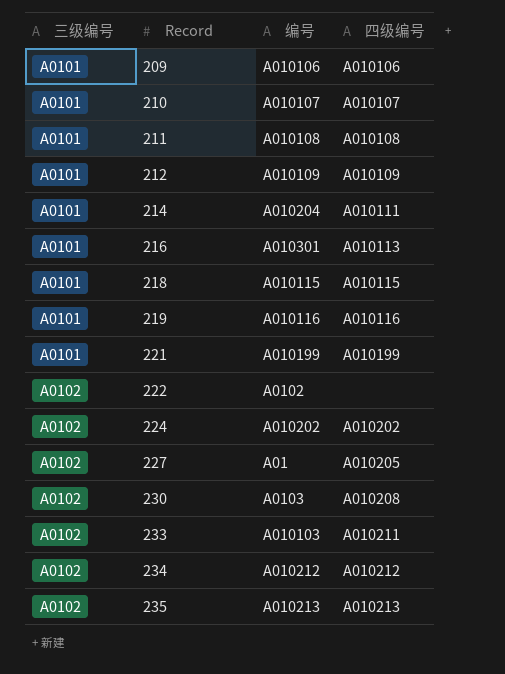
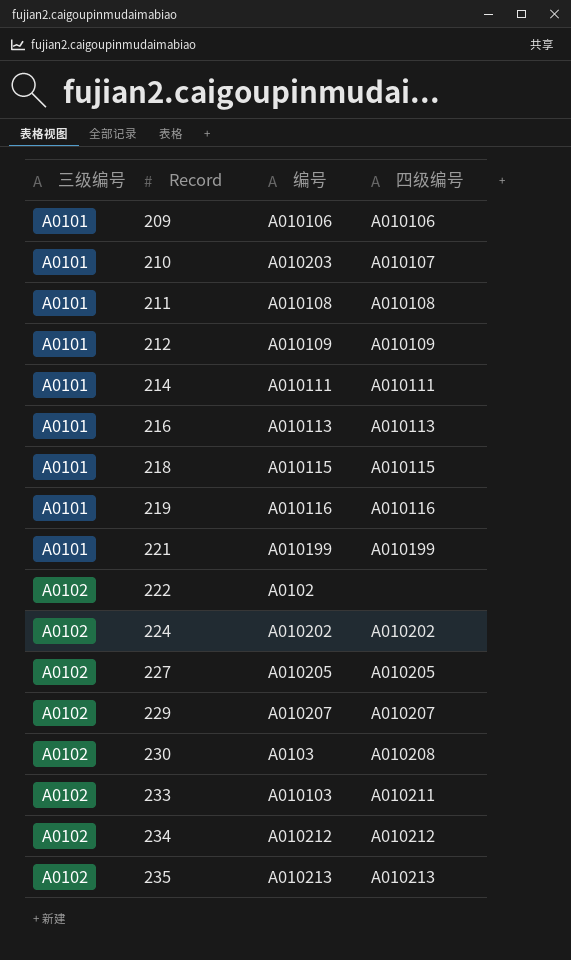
210 | 编号: A010107 -> A010203
214 | 编号: A010204 -> A010111
216 | 编号: A010301 -> A010113
227 | 编号: A01 -> A010205
row 229: none -> A0102 | A010207 | A010207

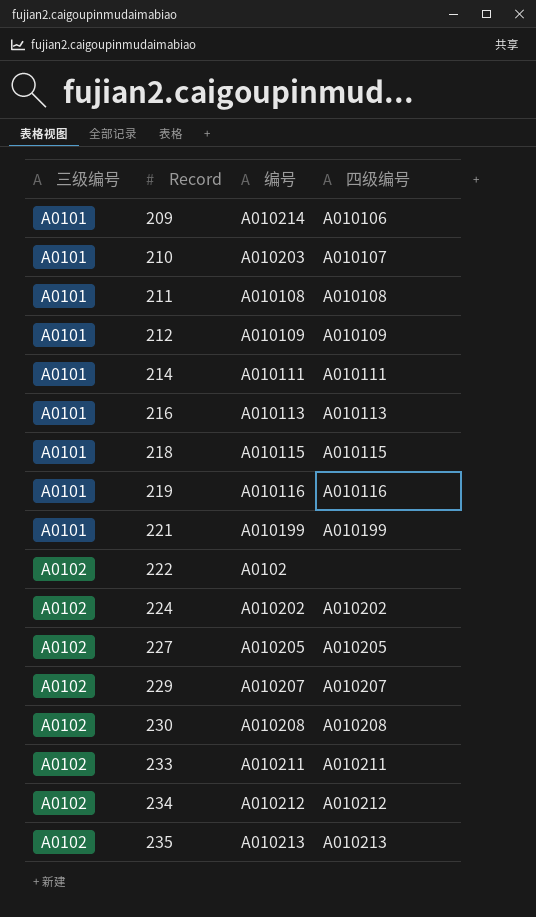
209 | 编号: A010106 -> A010214
230 | 编号: A0103 -> A010208
233 | 编号: A010103 -> A010211

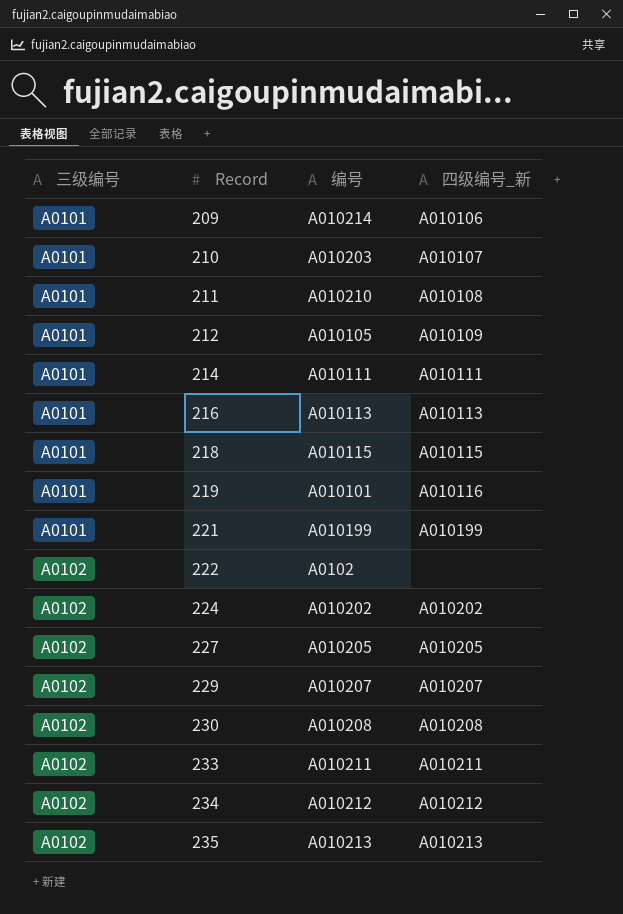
column name: 四级编号 -> 四级编号_新
211 | 编号: A010108 -> A010210
212 | 编号: A010109 -> A010105
219 | 编号: A010116 -> A010101

